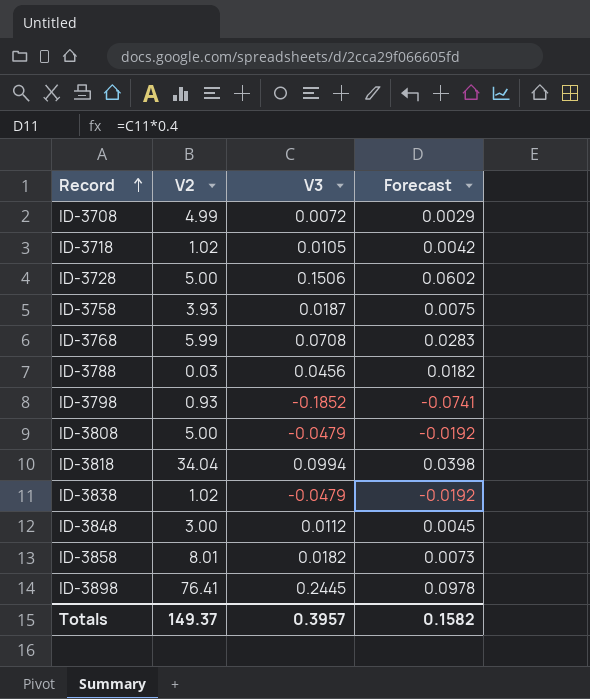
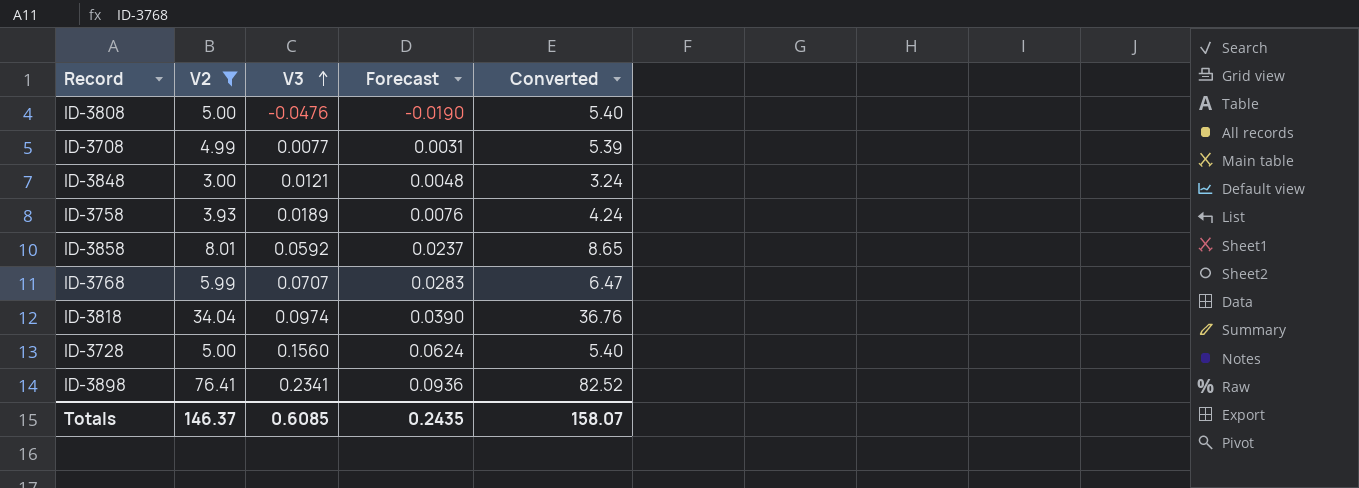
filter: none -> V2 >= 3.00
row order: Record ascending -> V3 ascending
column Converted | formula: none -> [V2] * 1.08
ID-3808 | V3: -0.0479 -> -0.0476
ID-3808 | Forecast: -0.0192 -> -0.0190
ID-3708 | V3: 0.0072 -> 0.0077
ID-3708 | Forecast: 0.0029 -> 0.0031
ID-3848 | V3: 0.0112 -> 0.0121
ID-3848 | Forecast: 0.0045 -> 0.0048
ID-3758 | V3: 0.0187 -> 0.0189
ID-3758 | Forecast: 0.0075 -> 0.0076
ID-3858 | V3: 0.0182 -> 0.0592
ID-3858 | Forecast: 0.0073 -> 0.0237
ID-3768 | V3: 0.0708 -> 0.0707
ID-3818 | V3: 0.0994 -> 0.0974
ID-3818 | Forecast: 0.0398 -> 0.0390
ID-3728 | V3: 0.1506 -> 0.1560
ID-3728 | Forecast: 0.0602 -> 0.0624
ID-3898 | V3: 0.2445 -> 0.2341
ID-3898 | Forecast: 0.0978 -> 0.0936
Totals | V2: 149.37 -> 146.37
Totals | V3: 0.3957 -> 0.6085
Totals | Forecast: 0.1582 -> 0.2435

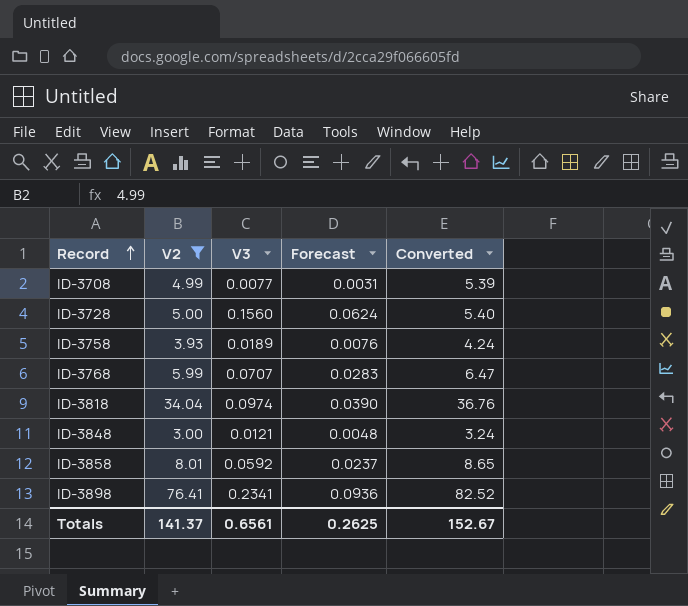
row order: V3 ascending -> Record ascending
row ID-3808: 5.00 | -0.0476 | -0.0190 | 5.40 -> none
Totals | V2: 146.37 -> 141.37
Totals | V3: 0.6085 -> 0.6561
Totals | Forecast: 0.2435 -> 0.2625
Totals | Converted: 158.07 -> 152.67

